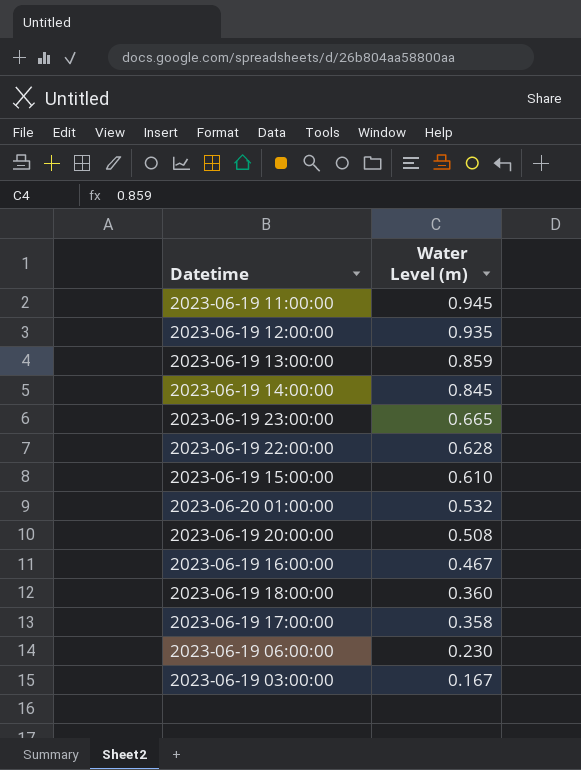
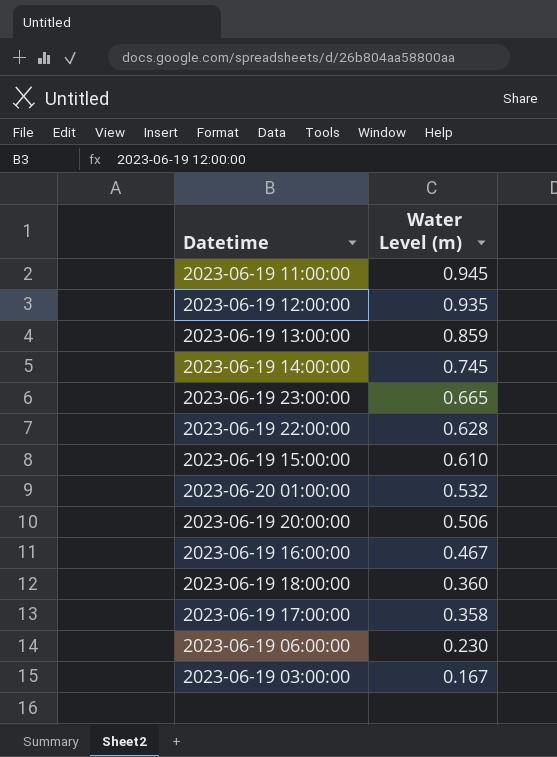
2023-06-19 14:00:00 | Water Level (m): 0.845 -> 0.745
2023-06-19 20:00:00 | Water Level (m): 0.508 -> 0.506

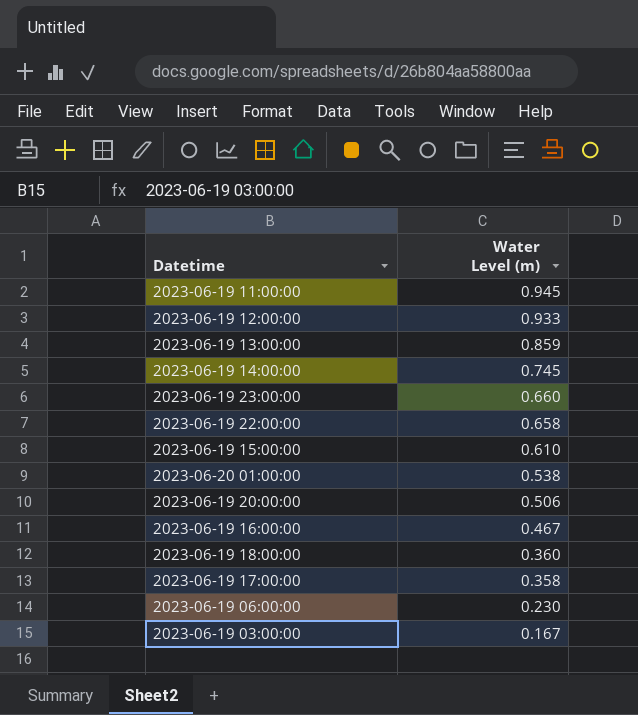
2023-06-19 12:00:00 | Water Level (m): 0.935 -> 0.933
2023-06-19 23:00:00 | Water Level (m): 0.665 -> 0.660
2023-06-19 22:00:00 | Water Level (m): 0.628 -> 0.658
2023-06-20 01:00:00 | Water Level (m): 0.532 -> 0.538

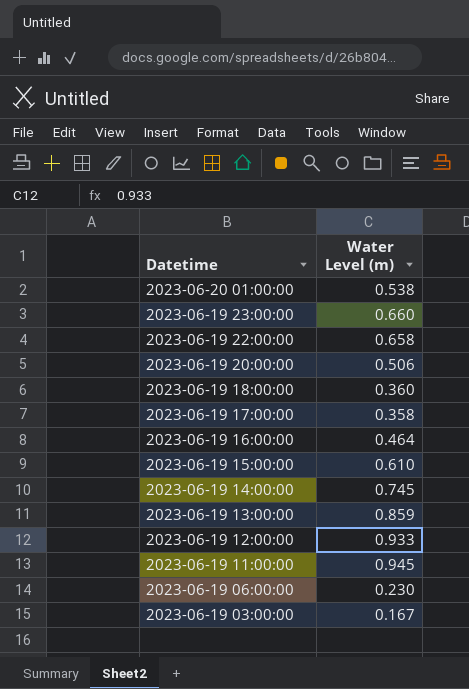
row order: Water Level (m) descending -> Datetime descending
2023-06-19 16:00:00 | Water Level (m): 0.467 -> 0.464

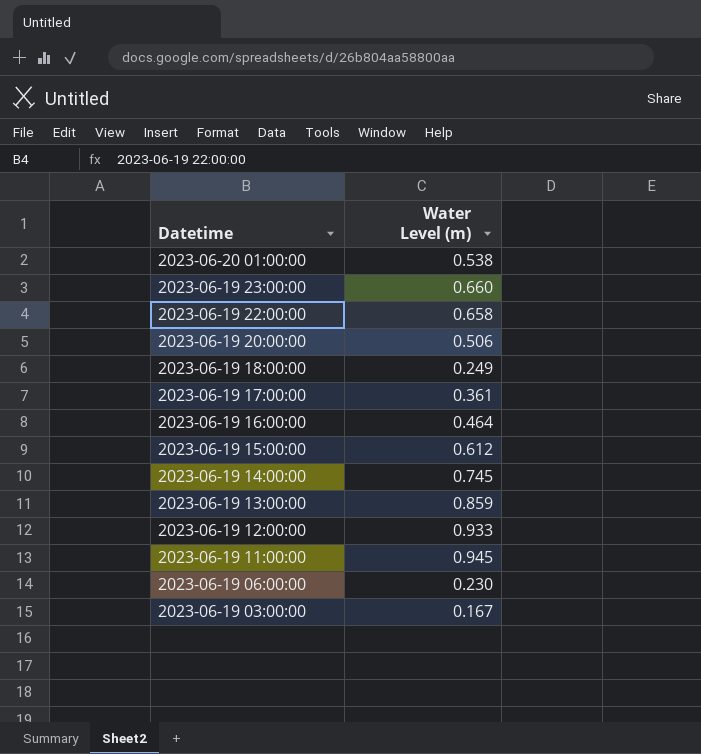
2023-06-19 18:00:00 | Water Level (m): 0.360 -> 0.249
2023-06-19 17:00:00 | Water Level (m): 0.358 -> 0.361
2023-06-19 15:00:00 | Water Level (m): 0.610 -> 0.612

